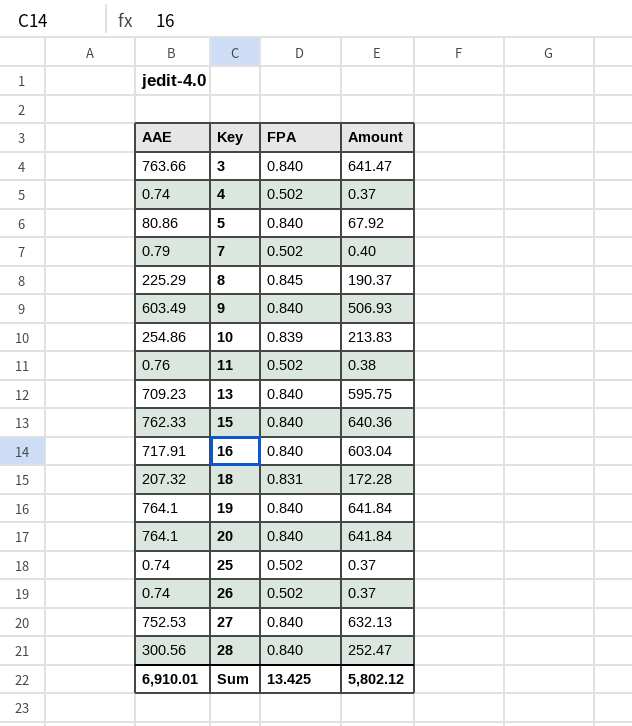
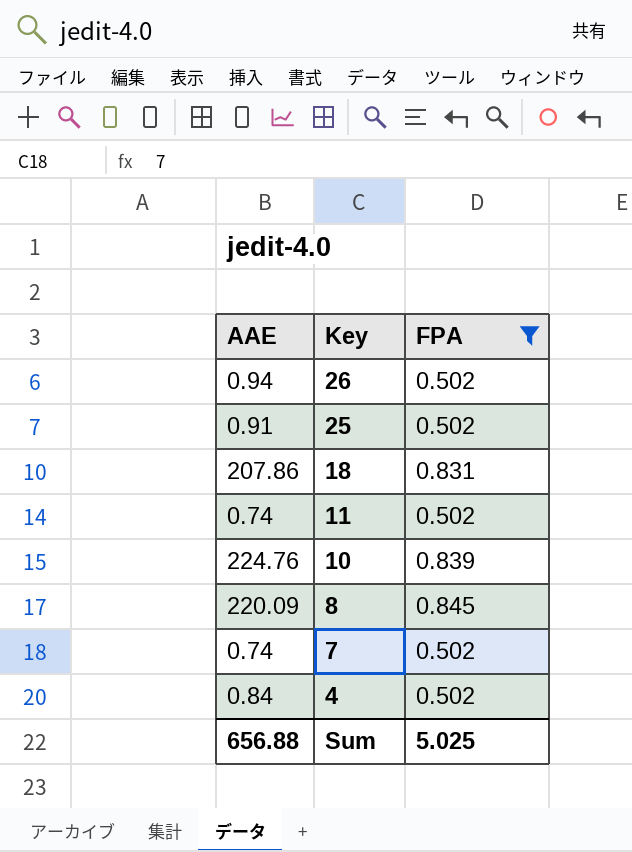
filter: none -> FPA != 0.840
row order: Key ascending -> Key descending
column Amount | formula: [AAE] * [FPA] -> none
26 | AAE: 0.74 -> 0.94
25 | AAE: 0.74 -> 0.91
18 | AAE: 207.32 -> 207.86
11 | AAE: 0.76 -> 0.74
10 | AAE: 254.86 -> 224.76
8 | AAE: 225.29 -> 220.09
7 | AAE: 0.79 -> 0.74
4 | AAE: 0.74 -> 0.84
Sum | AAE: 6,910.01 -> 656.88
Sum | FPA: 13.425 -> 5.025

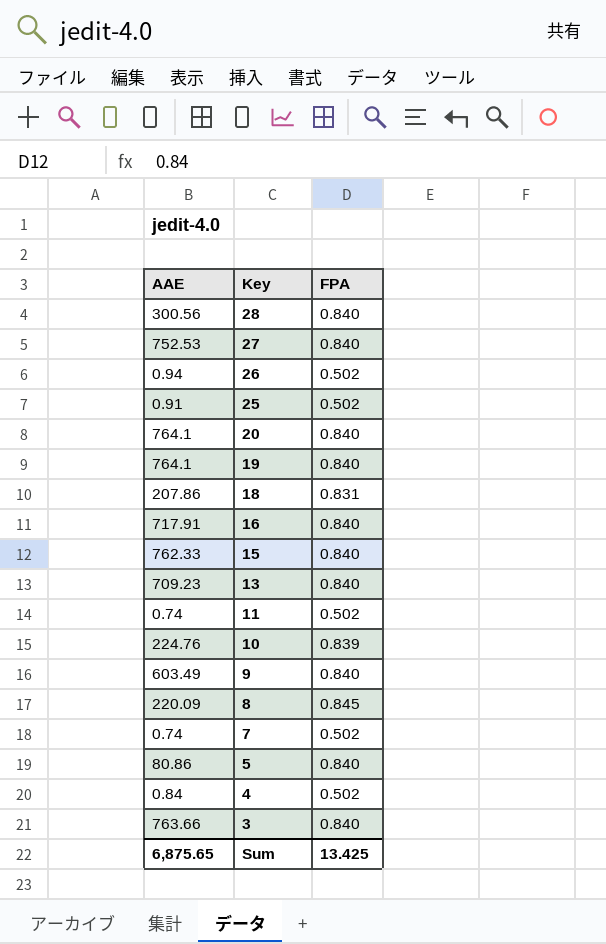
filter: FPA != 0.840 -> none
Sum | AAE: 656.88 -> 6,875.65
Sum | FPA: 5.025 -> 13.425

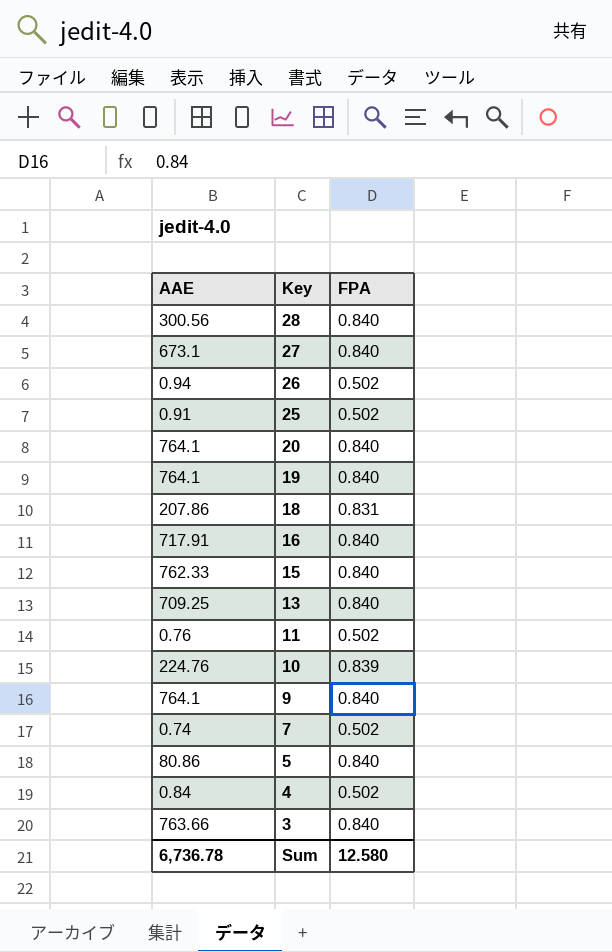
row 8: 220.09 | 0.845 -> none
27 | AAE: 752.53 -> 673.1
13 | AAE: 709.23 -> 709.25
11 | AAE: 0.74 -> 0.76
9 | AAE: 603.49 -> 764.1
Sum | AAE: 6,875.65 -> 6,736.78
Sum | FPA: 13.425 -> 12.580

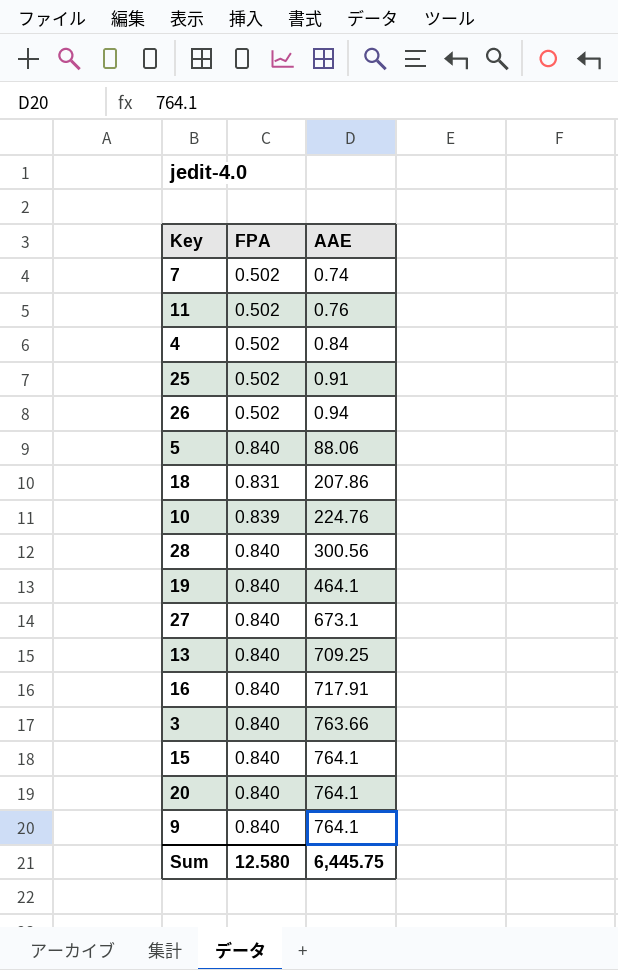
row order: Key descending -> AAE ascending
column AAE | position: 1 -> 3
5 | AAE: 80.86 -> 88.06
19 | AAE: 764.1 -> 464.1
15 | AAE: 762.33 -> 764.1
Sum | AAE: 6,736.78 -> 6,445.75

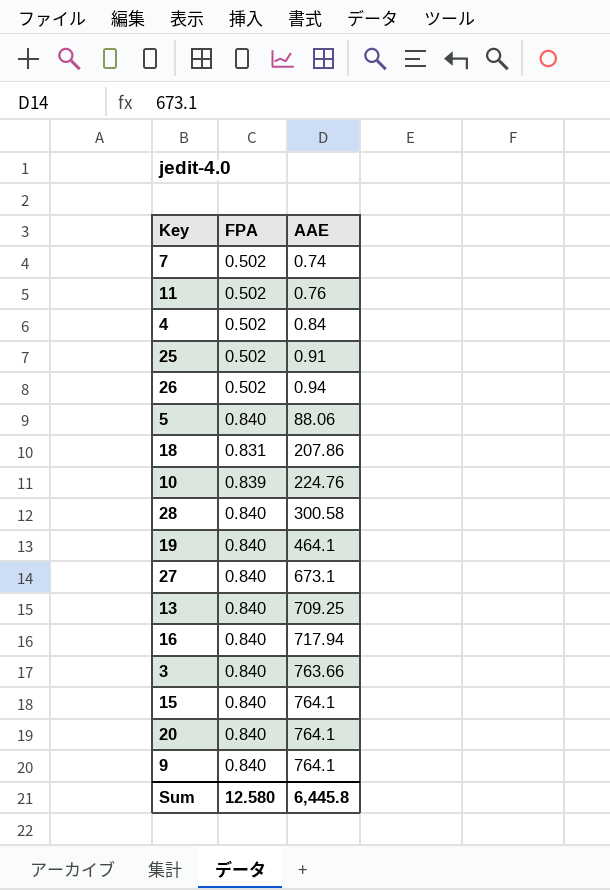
28 | AAE: 300.56 -> 300.58
16 | AAE: 717.91 -> 717.94
Sum | AAE: 6,445.75 -> 6,445.8

